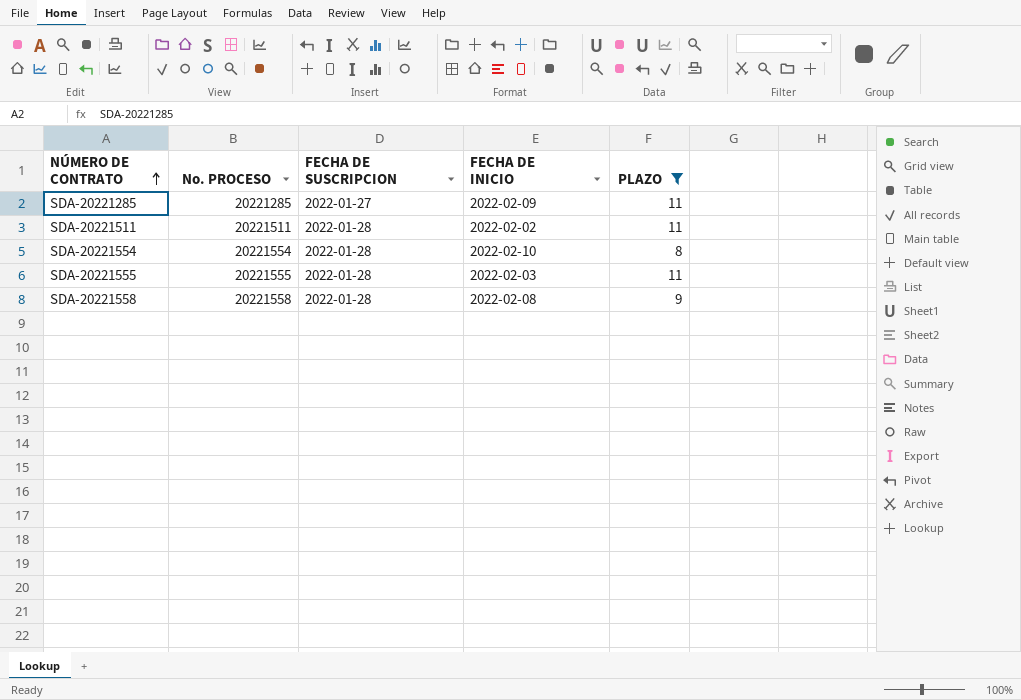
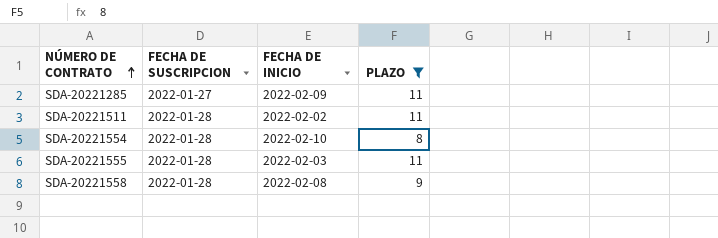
column No. PROCESO | position: 2 -> none

